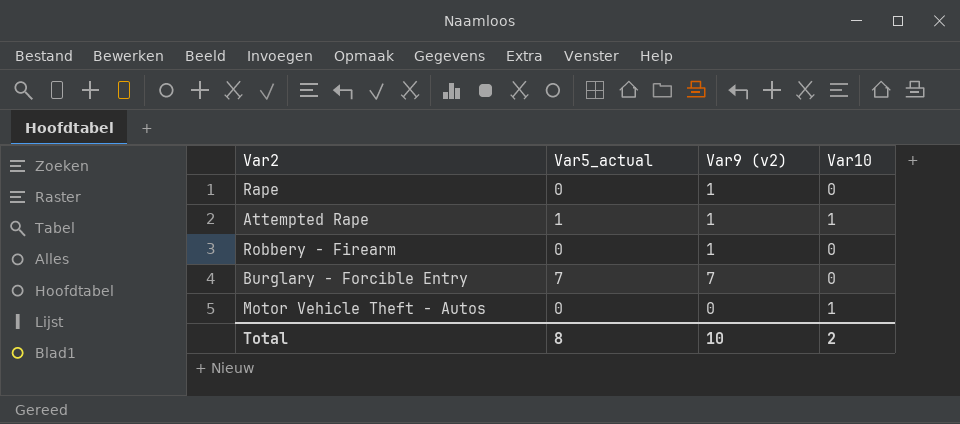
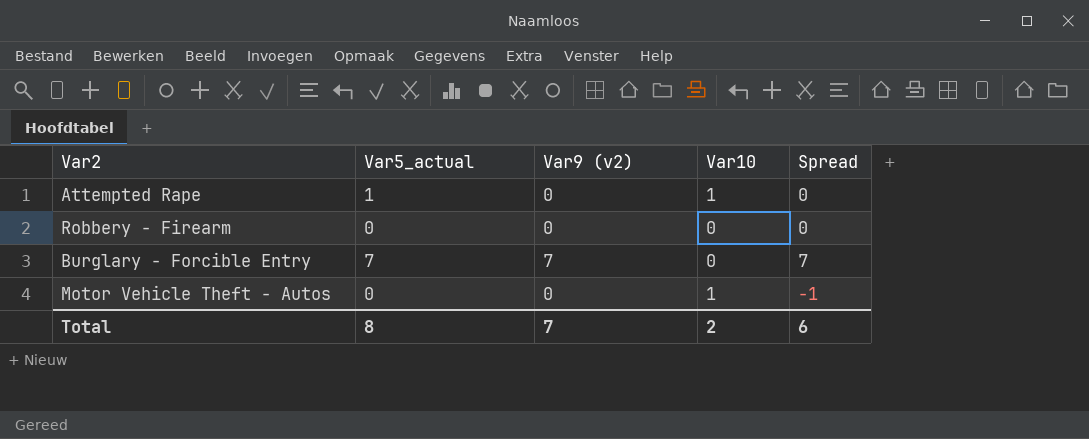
column Spread | formula: none -> [Var5_actual] - [Var10]
row Rape: 0 | 1 | 0 -> none
Attempted Rape | Var9 (v2): 1 -> 0
Robbery - Firearm | Var9 (v2): 1 -> 0
Total | Var9 (v2): 10 -> 7

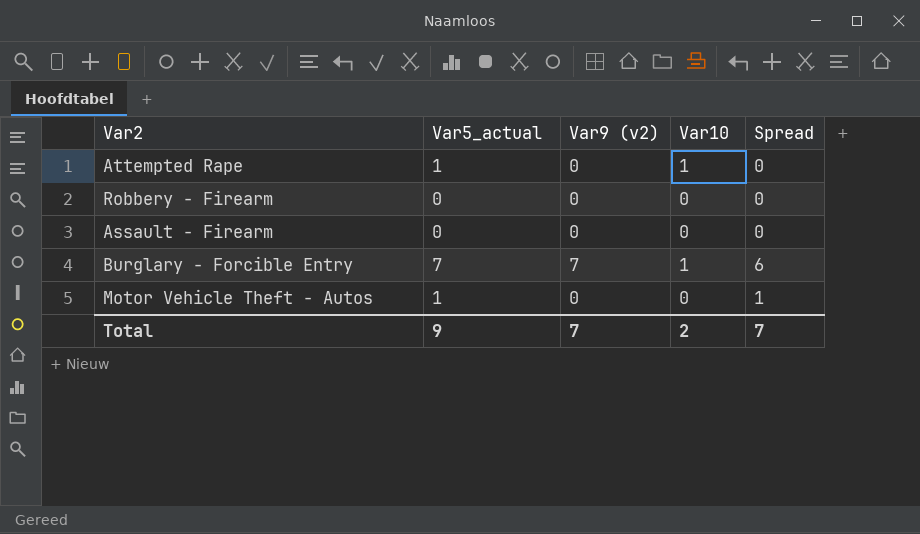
row Assault - Firearm: none -> 0 | 0 | 0 | 0
Burglary - Forcible Entry | Var10: 0 -> 1
Burglary - Forcible Entry | Spread: 7 -> 6
Motor Vehicle Theft - Autos | Var5_actual: 0 -> 1
Motor Vehicle Theft - Autos | Var10: 1 -> 0
Motor Vehicle Theft - Autos | Spread: -1 -> 1
Total | Var5_actual: 8 -> 9
Total | Spread: 6 -> 7

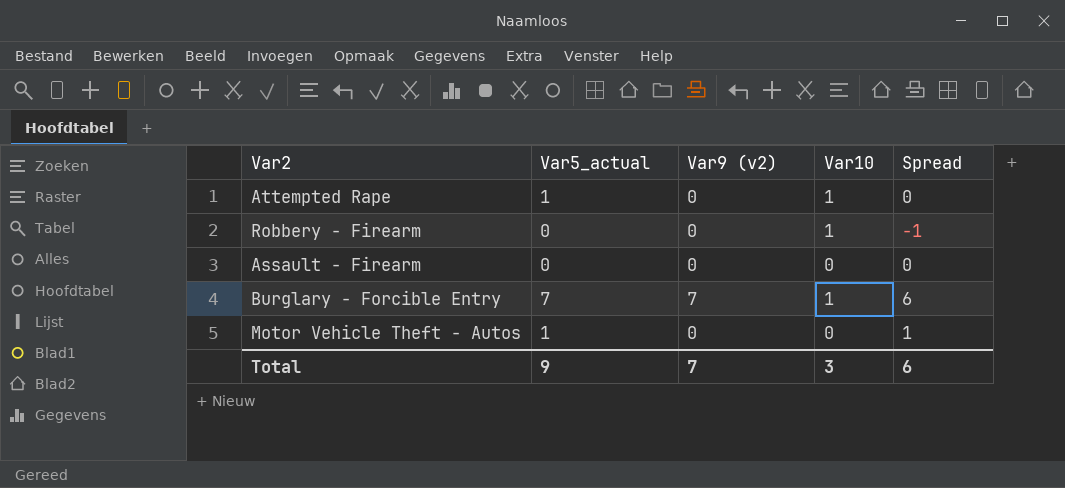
Robbery - Firearm | Var10: 0 -> 1
Robbery - Firearm | Spread: 0 -> -1
Total | Var10: 2 -> 3
Total | Spread: 7 -> 6

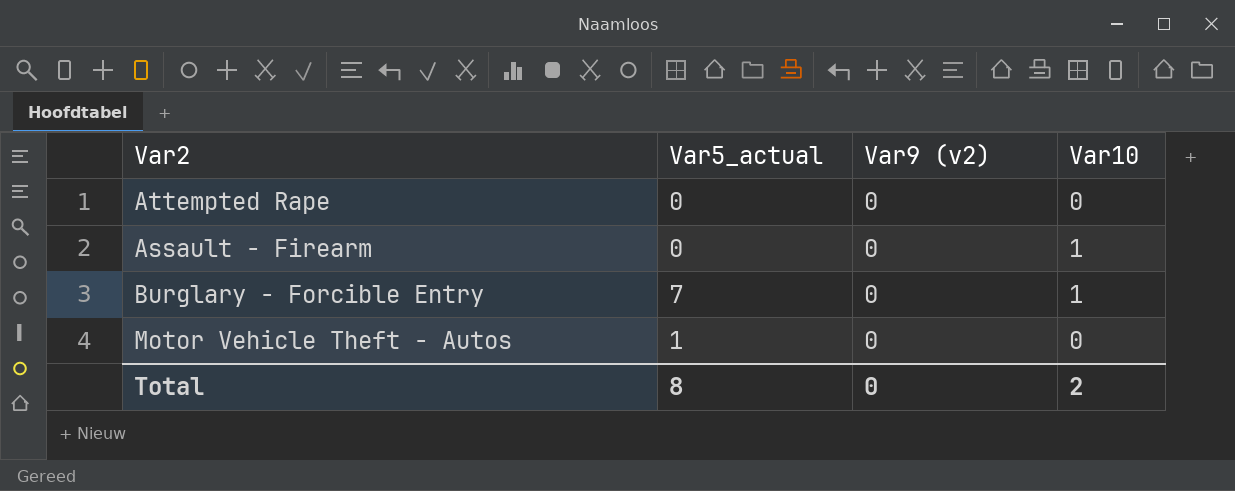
column Spread | formula: [Var5_actual] - [Var10] -> none
row Robbery - Firearm: 0 | 0 | 1 | -1 -> none
Attempted Rape | Var5_actual: 1 -> 0
Attempted Rape | Var10: 1 -> 0
Assault - Firearm | Var10: 0 -> 1
Burglary - Forcible Entry | Var9 (v2): 7 -> 0
Total | Var5_actual: 9 -> 8
Total | Var9 (v2): 7 -> 0
Total | Var10: 3 -> 2

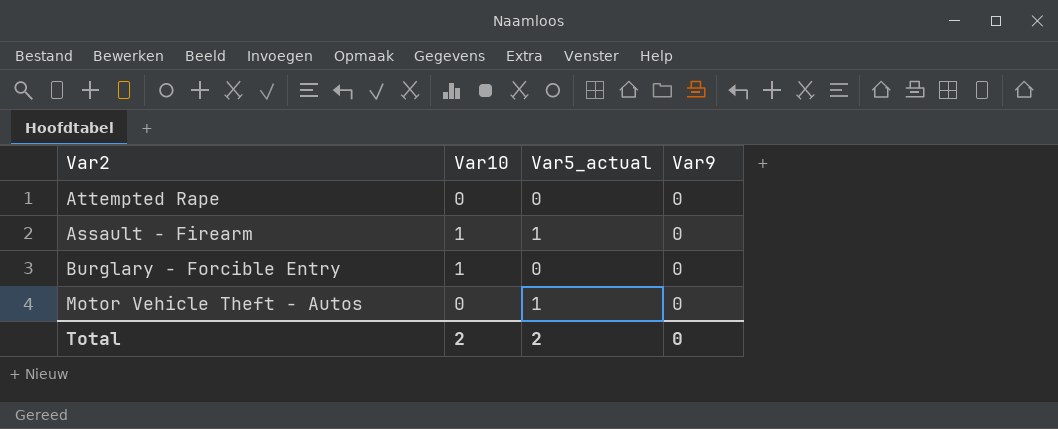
column Var10 | position: 4 -> 2
column name: Var9 (v2) -> Var9
Assault - Firearm | Var5_actual: 0 -> 1
Burglary - Forcible Entry | Var5_actual: 7 -> 0
Total | Var5_actual: 8 -> 2

